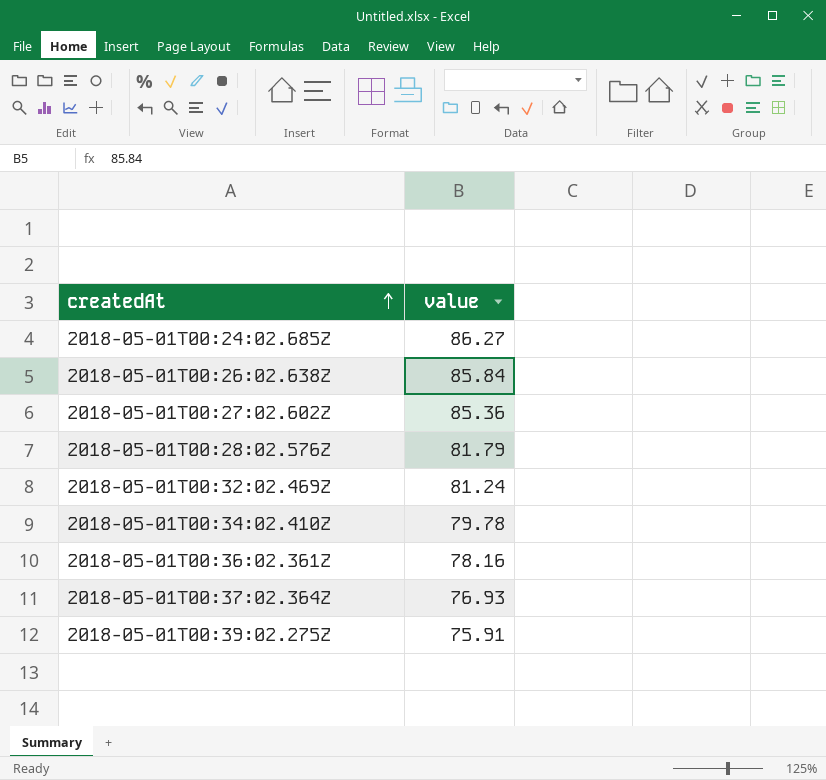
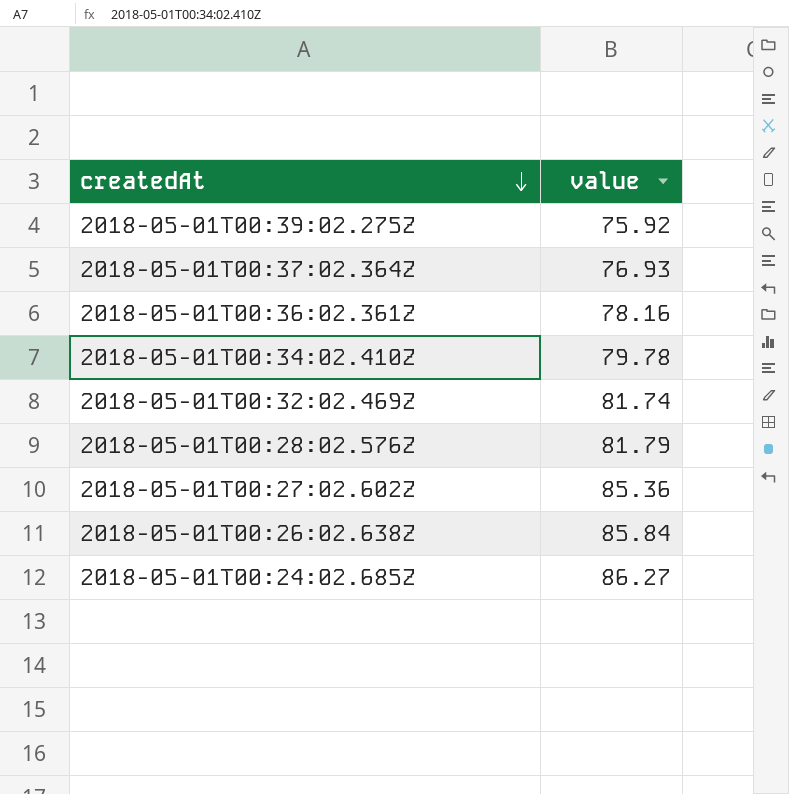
row order: createdAt ascending -> createdAt descending
2018-05-01T00:39:02.275Z | value: 75.91 -> 75.92
2018-05-01T00:32:02.469Z | value: 81.24 -> 81.74

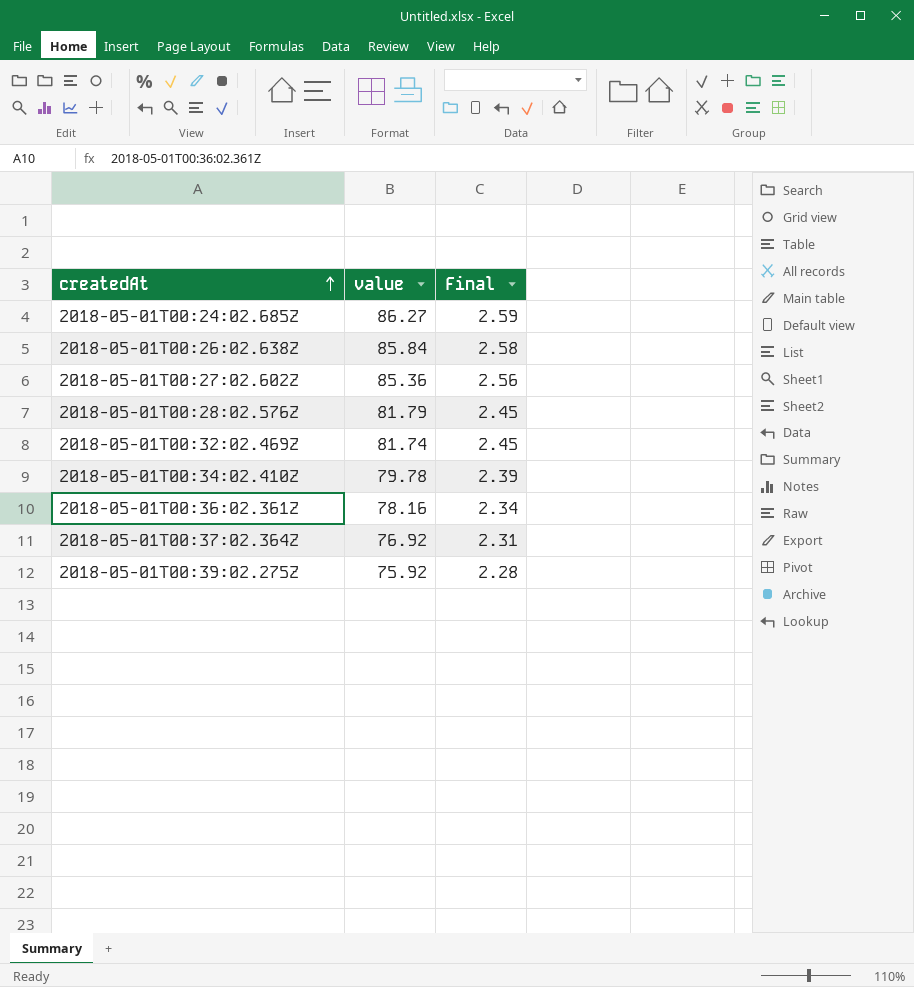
row order: createdAt descending -> createdAt ascending
column Final | formula: none -> [value] * 0.03
2018-05-01T00:37:02.364Z | value: 76.93 -> 76.92

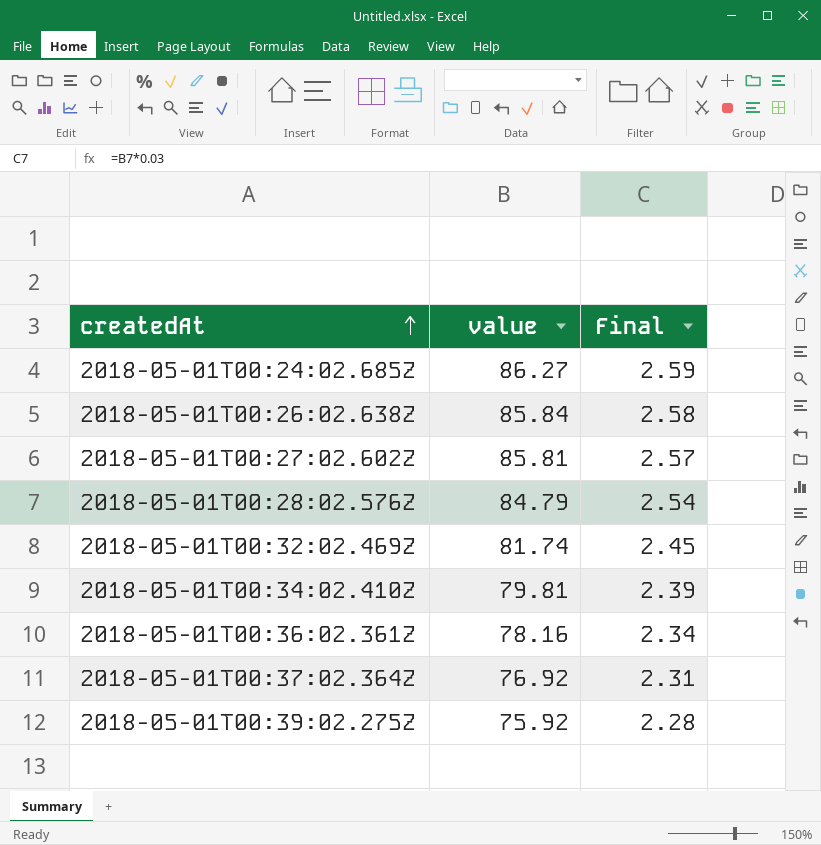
2018-05-01T00:27:02.602Z | value: 85.36 -> 85.81
2018-05-01T00:27:02.602Z | Final: 2.56 -> 2.57
2018-05-01T00:28:02.576Z | value: 81.79 -> 84.79
2018-05-01T00:28:02.576Z | Final: 2.45 -> 2.54
2018-05-01T00:34:02.410Z | value: 79.78 -> 79.81

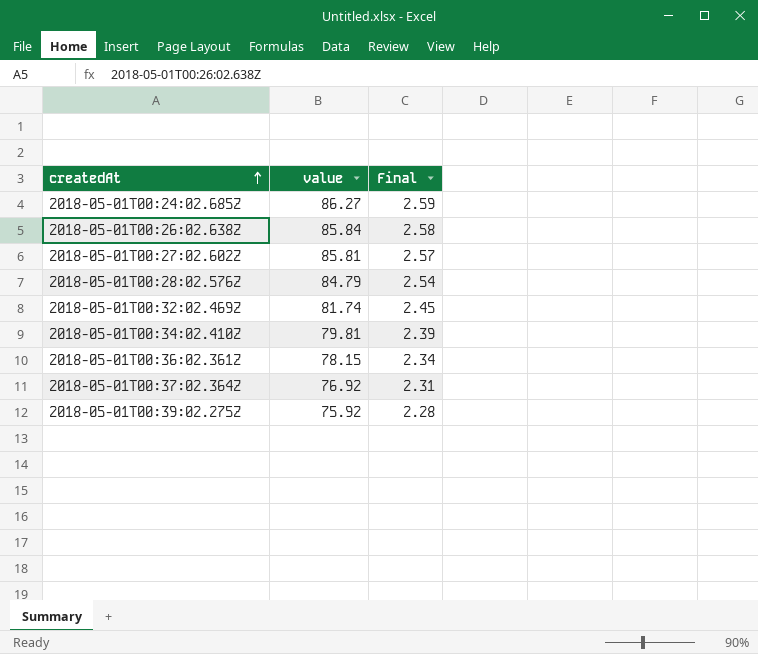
2018-05-01T00:36:02.361Z | value: 78.16 -> 78.15

